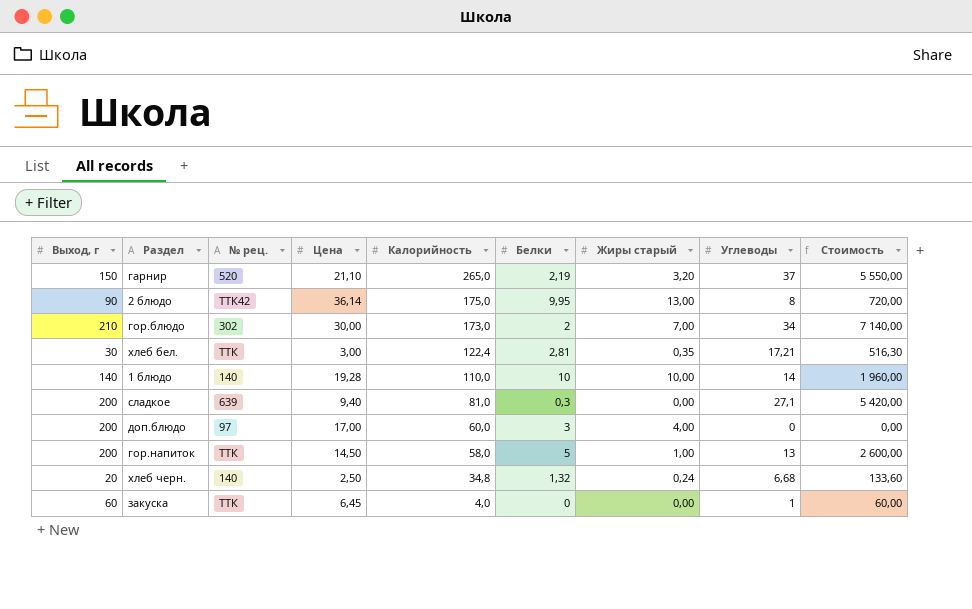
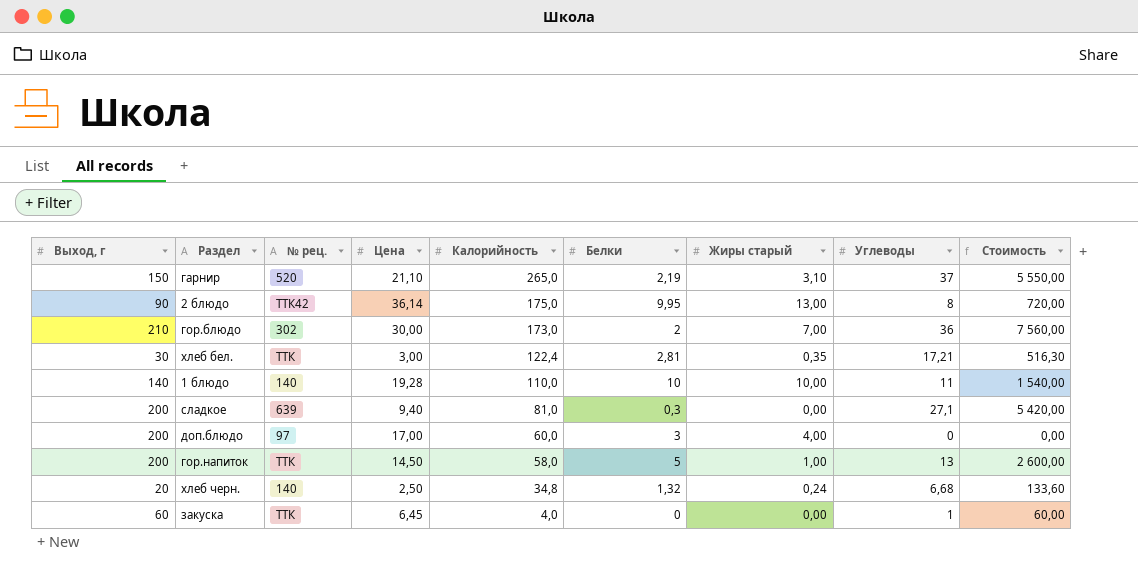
гарнир | Жиры старый: 3,20 -> 3,10
гор.блюдо | Углеводы: 34 -> 36
гор.блюдо | Стоимость: 7 140,00 -> 7 560,00
1 блюдо | Углеводы: 14 -> 11
1 блюдо | Стоимость: 1 960,00 -> 1 540,00

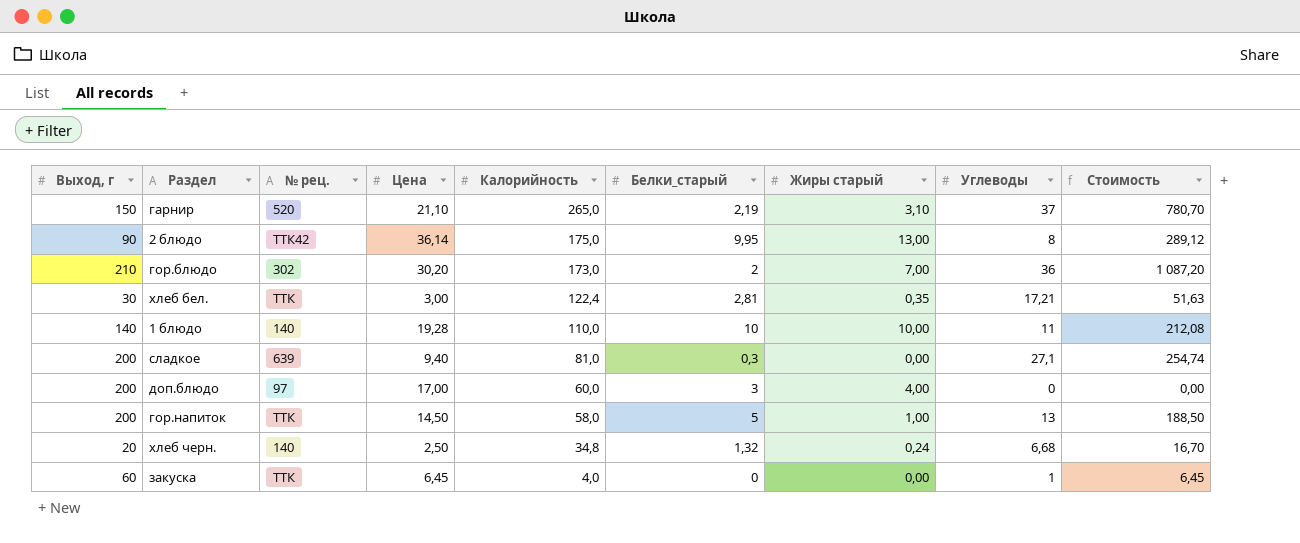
column name: Белки -> Белки_старый
column Стоимость | formula: [Выход, г] * [Углеводы] -> [Цена] * [Углеводы]
гор.блюдо | Цена: 30,00 -> 30,20

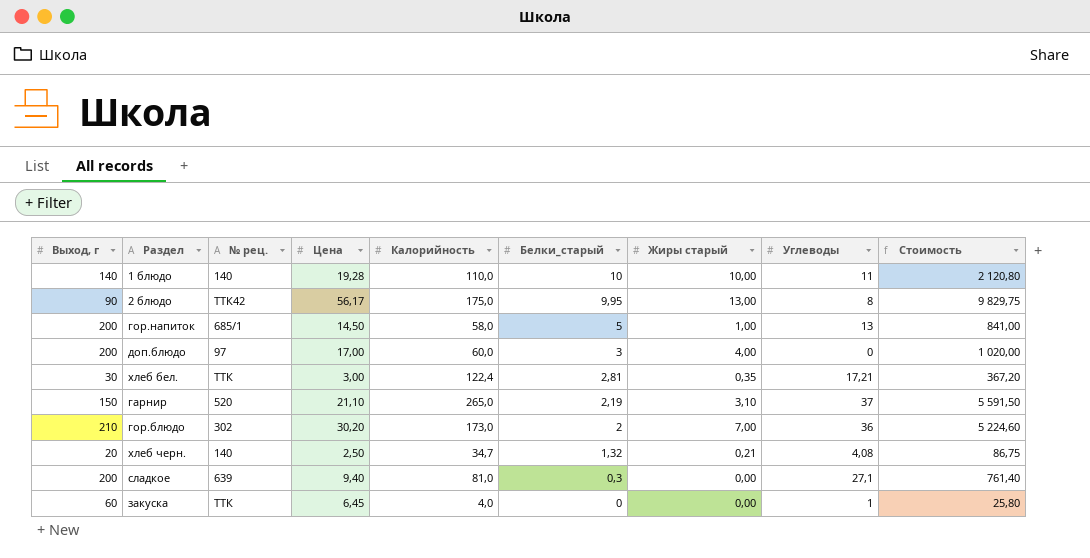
row order: Калорийность descending -> Белки_старый descending
column Стоимость | formula: [Цена] * [Углеводы] -> [Цена] * [Калорийность]
2 блюдо | Цена: 36,14 -> 56,17
гор.напиток | № рец.: ТТК -> 685/1
хлеб черн. | Калорийность: 34,8 -> 34,7
хлеб черн. | Жиры старый: 0,24 -> 0,21
хлеб черн. | Углеводы: 6,68 -> 4,08

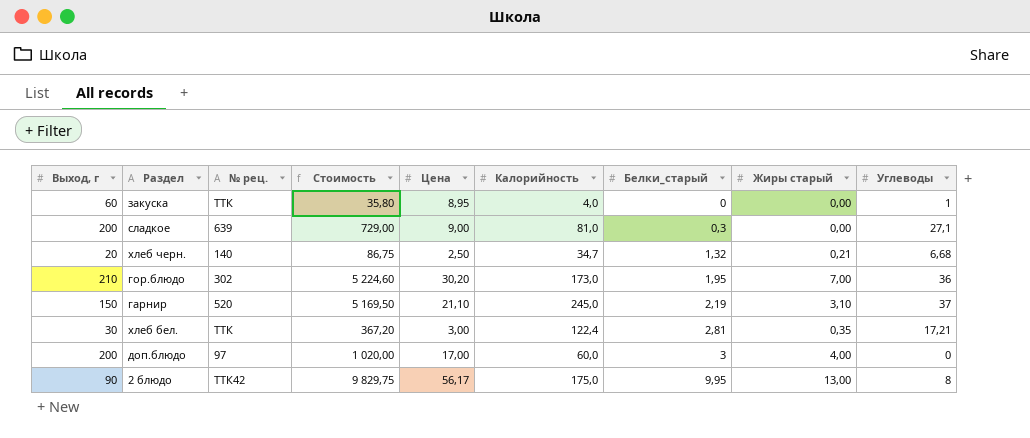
row order: Белки_старый descending -> Белки_старый ascending
column Стоимость | position: 9 -> 4
row 1 блюдо: 140 | 140 | 19,28 | 110,0 | 10 | 10,00 | 11 | 2 120,80 -> none
row гор.напиток: 200 | 685/1 | 14,50 | 58,0 | 5 | 1,00 | 13 | 841,00 -> none
закуска | Стоимость: 25,80 -> 35,80
закуска | Цена: 6,45 -> 8,95
сладкое | Стоимость: 761,40 -> 729,00
сладкое | Цена: 9,40 -> 9,00
хлеб черн. | Углеводы: 4,08 -> 6,68
гор.блюдо | Белки_старый: 2 -> 1,95
гарнир | Стоимость: 5 591,50 -> 5 169,50
гарнир | Калорийность: 265,0 -> 245,0

